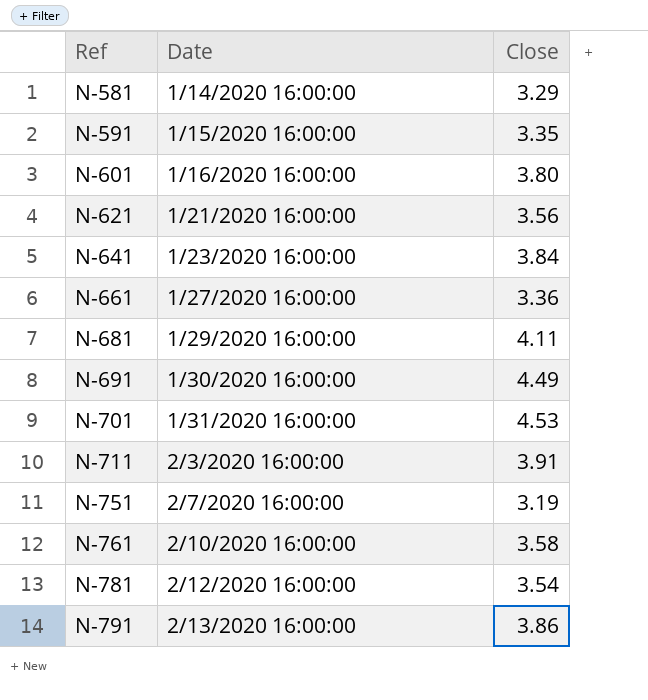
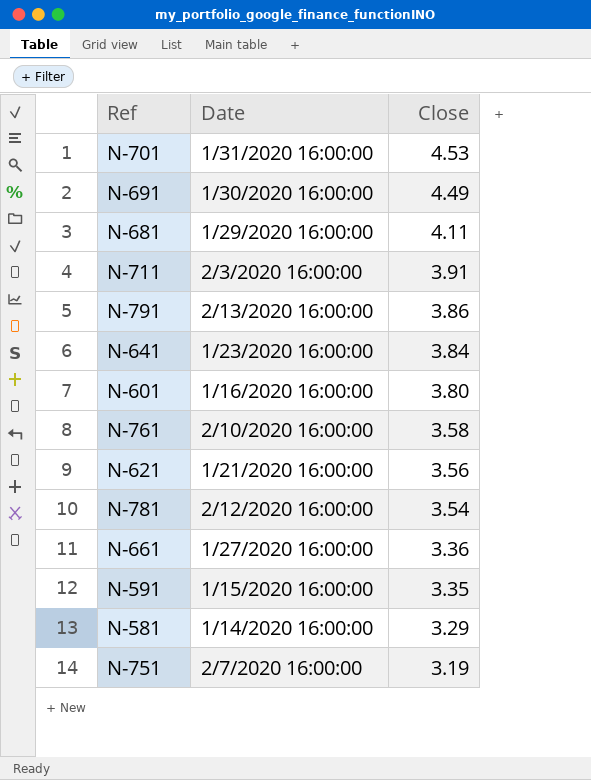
row order: Ref ascending -> Close descending

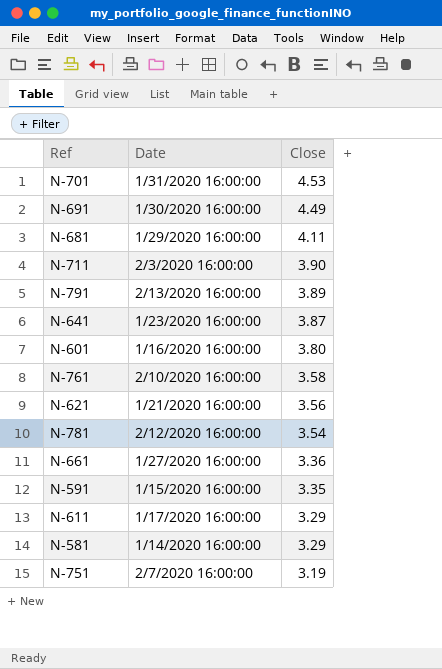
N-711 | Close: 3.91 -> 3.90
N-791 | Close: 3.86 -> 3.89
N-641 | Close: 3.84 -> 3.87
row N-611: none -> 1/17/2020 16:00:00 | 3.29

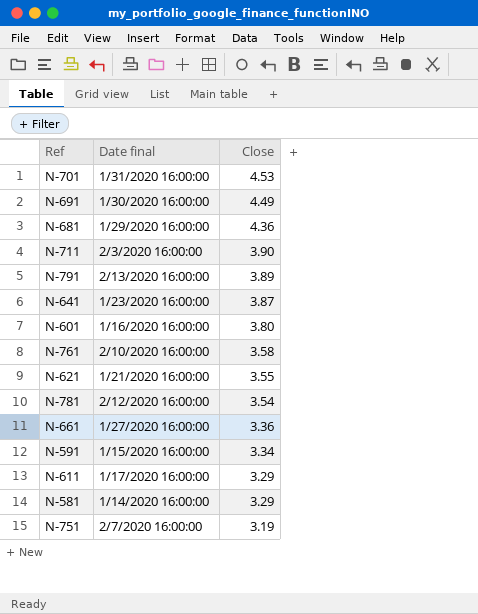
column name: Date -> Date final
N-681 | Close: 4.11 -> 4.36
N-621 | Close: 3.56 -> 3.55
N-591 | Close: 3.35 -> 3.34

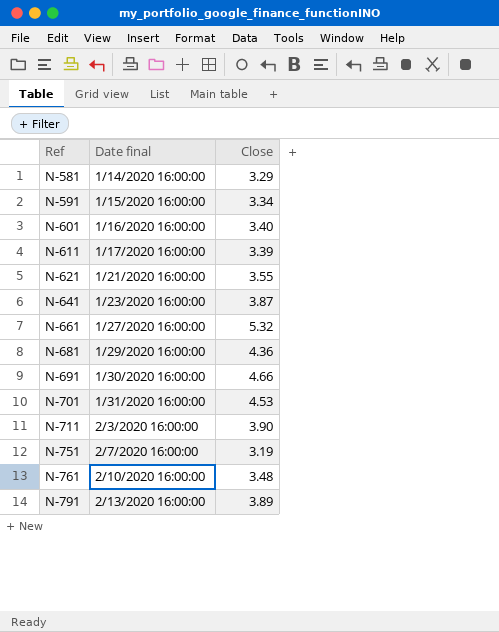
row order: Close descending -> Ref ascending
row N-781: 2/12/2020 16:00:00 | 3.54 -> none
N-601 | Close: 3.80 -> 3.40
N-611 | Close: 3.29 -> 3.39
N-661 | Close: 3.36 -> 5.32
N-691 | Close: 4.49 -> 4.66
N-761 | Close: 3.58 -> 3.48

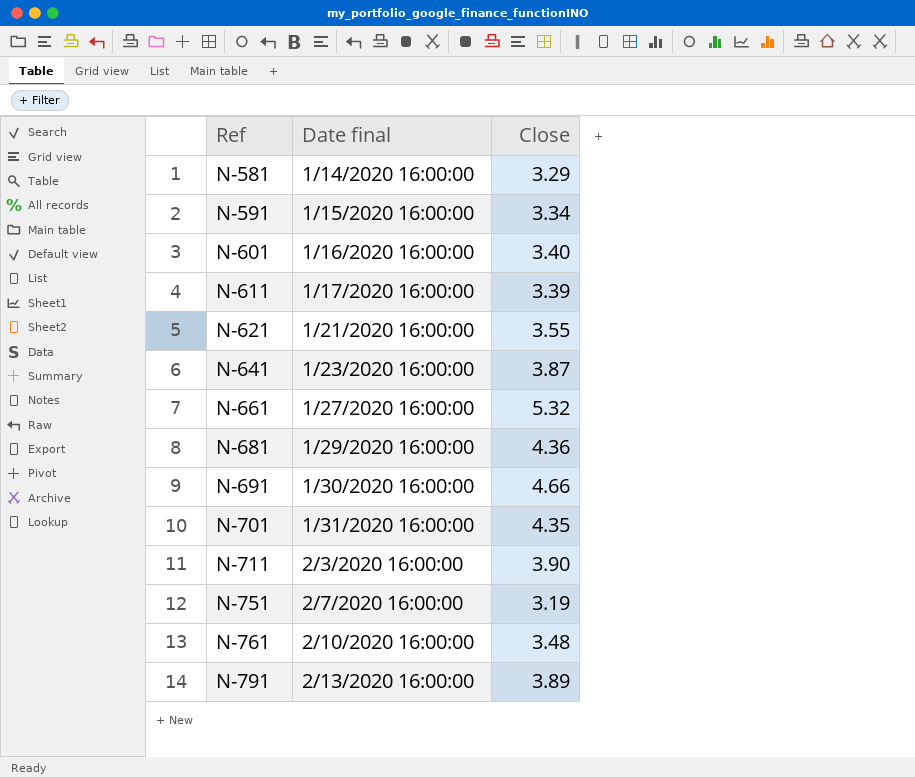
N-701 | Close: 4.53 -> 4.35

